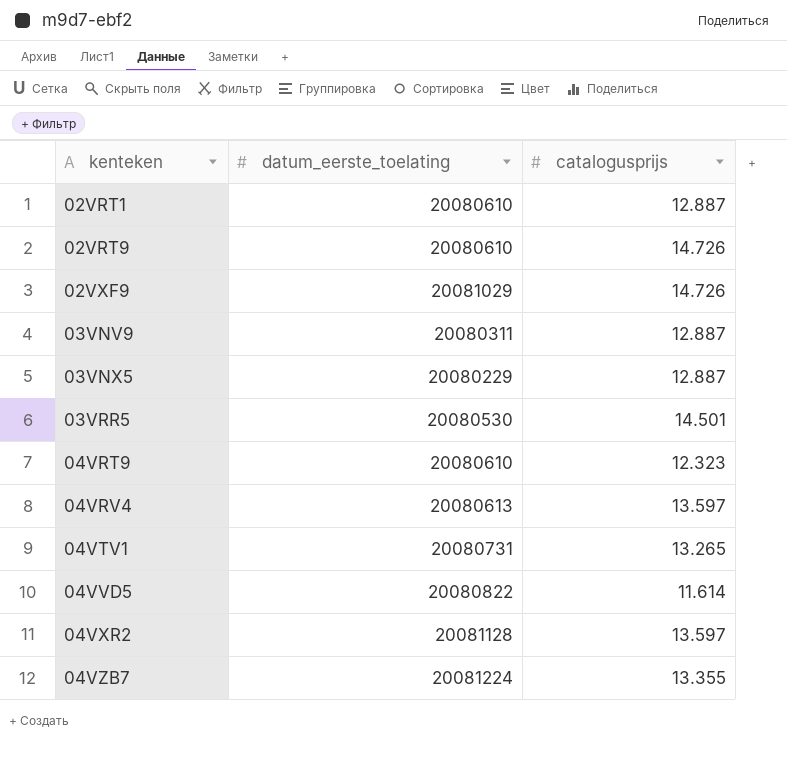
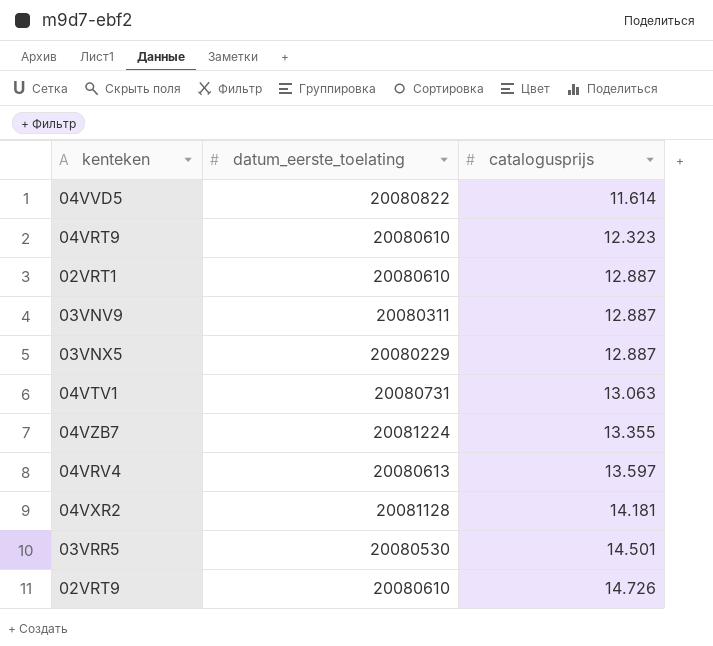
row order: kenteken ascending -> catalogusprijs ascending
row 02VXF9: 20081029 | 14.726 -> none
04VTV1 | catalogusprijs: 13.265 -> 13.063
04VXR2 | catalogusprijs: 13.597 -> 14.181

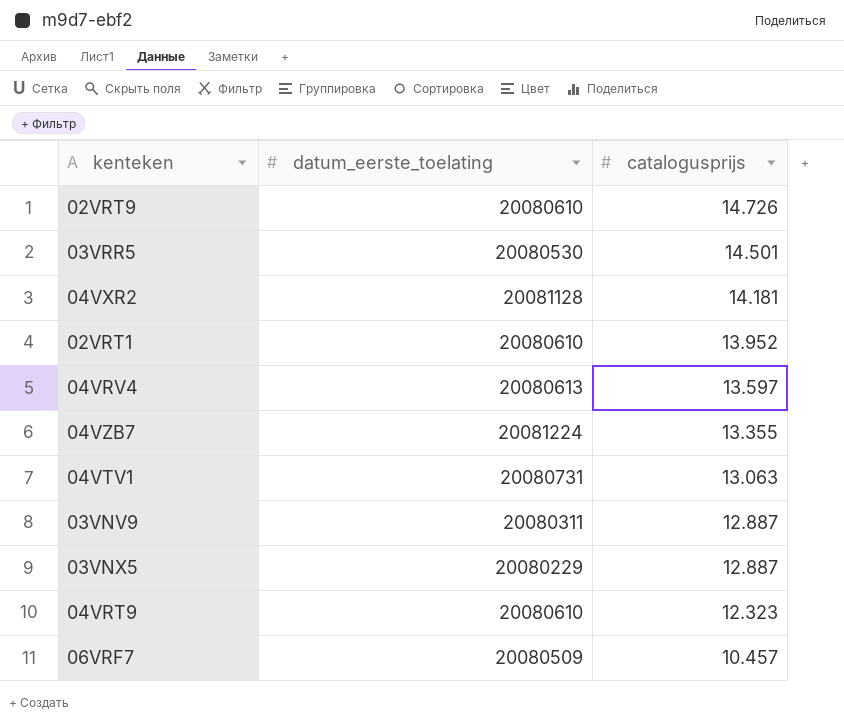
row order: catalogusprijs ascending -> catalogusprijs descending
row 04VVD5: 20080822 | 11.614 -> none
02VRT1 | catalogusprijs: 12.887 -> 13.952
row 06VRF7: none -> 20080509 | 10.457

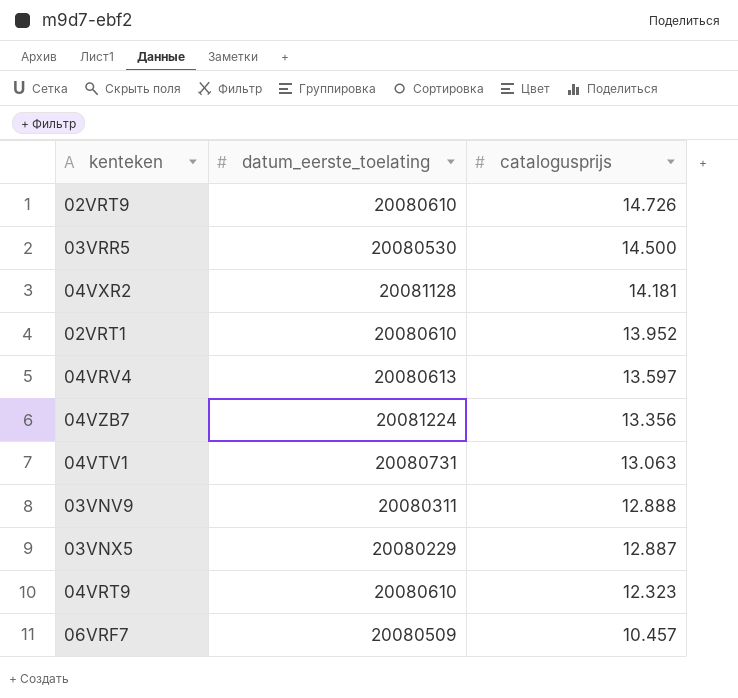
03VRR5 | catalogusprijs: 14.501 -> 14.500
04VZB7 | catalogusprijs: 13.355 -> 13.356
03VNV9 | catalogusprijs: 12.887 -> 12.888

